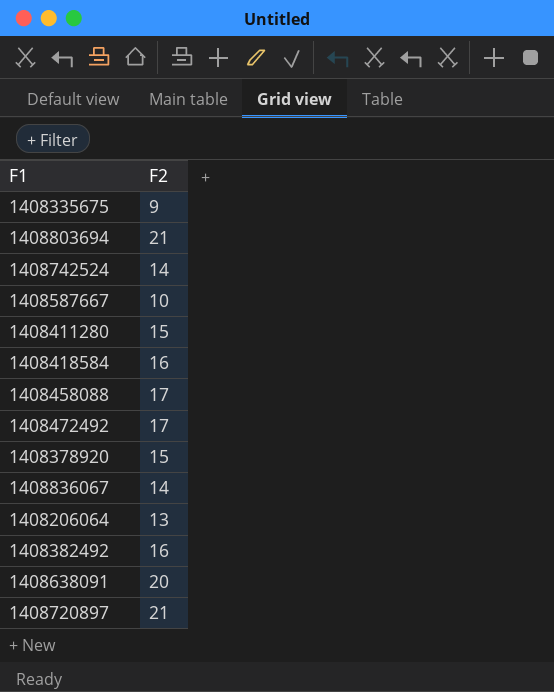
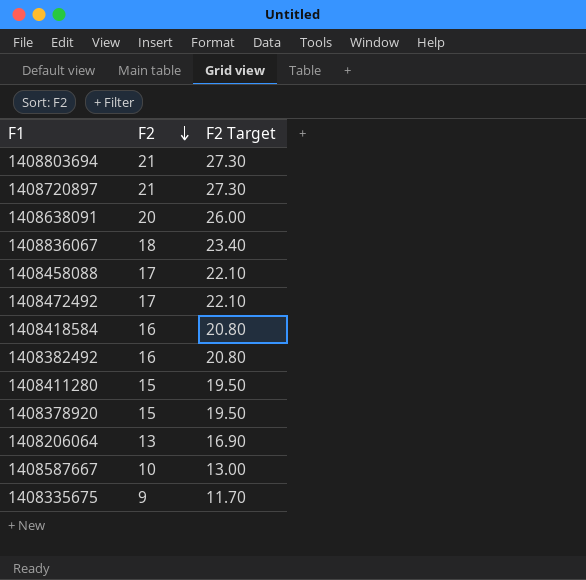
row order: none -> F2 descending
column F2 Target | formula: none -> [F2] * 1.3
row 1408742524: 14 -> none
1408836067 | F2: 14 -> 18

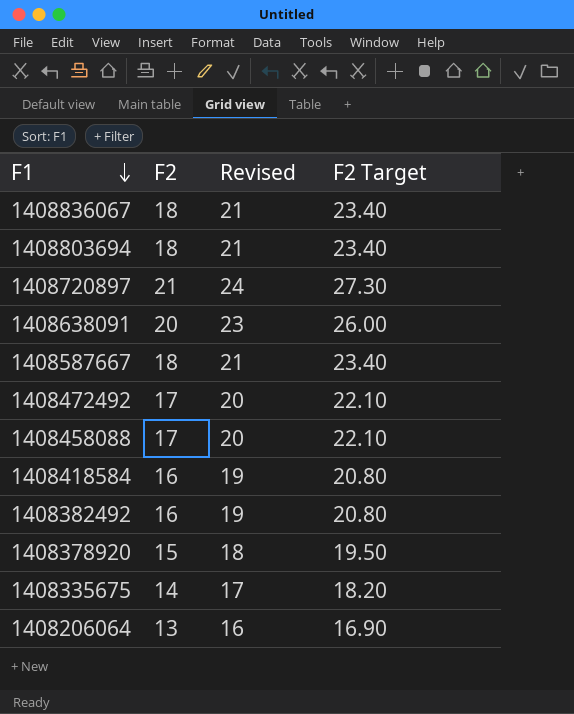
row order: F2 descending -> F1 descending
column Revised | formula: none -> [F2] + 3
row 1408411280: 15 | 19.50 -> none
1408803694 | F2: 21 -> 18
1408803694 | F2 Target: 27.30 -> 23.40
1408587667 | F2: 10 -> 18
1408587667 | F2 Target: 13.00 -> 23.40
1408335675 | F2: 9 -> 14
1408335675 | F2 Target: 11.70 -> 18.20

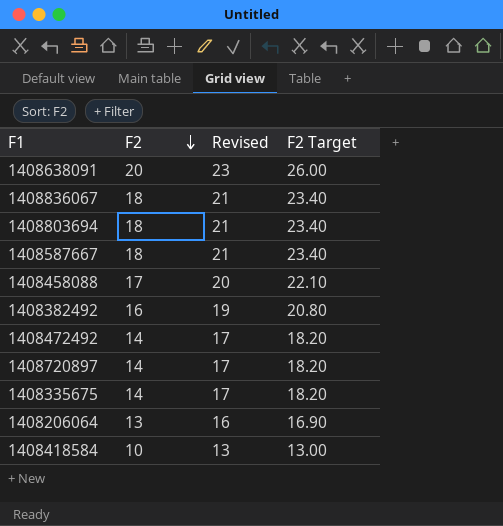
row order: F1 descending -> F2 descending
row 1408378920: 15 | 18 | 19.50 -> none
1408472492 | F2: 17 -> 14
1408472492 | Revised: 20 -> 17
1408472492 | F2 Target: 22.10 -> 18.20
1408720897 | F2: 21 -> 14
1408720897 | Revised: 24 -> 17
1408720897 | F2 Target: 27.30 -> 18.20
1408418584 | F2: 16 -> 10
1408418584 | Revised: 19 -> 13
1408418584 | F2 Target: 20.80 -> 13.00

